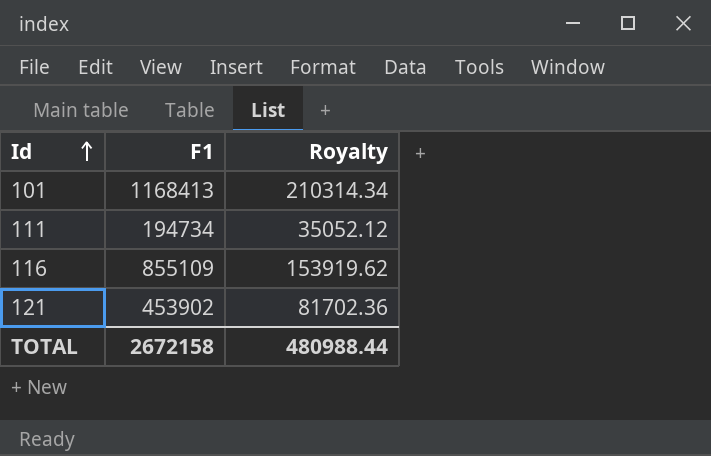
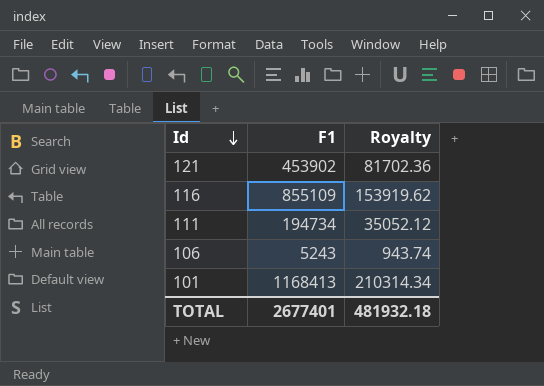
row order: Id ascending -> Id descending
row 106: none -> 5243 | 943.74
TOTAL | F1: 2672158 -> 2677401
TOTAL | Royalty: 480988.44 -> 481932.18

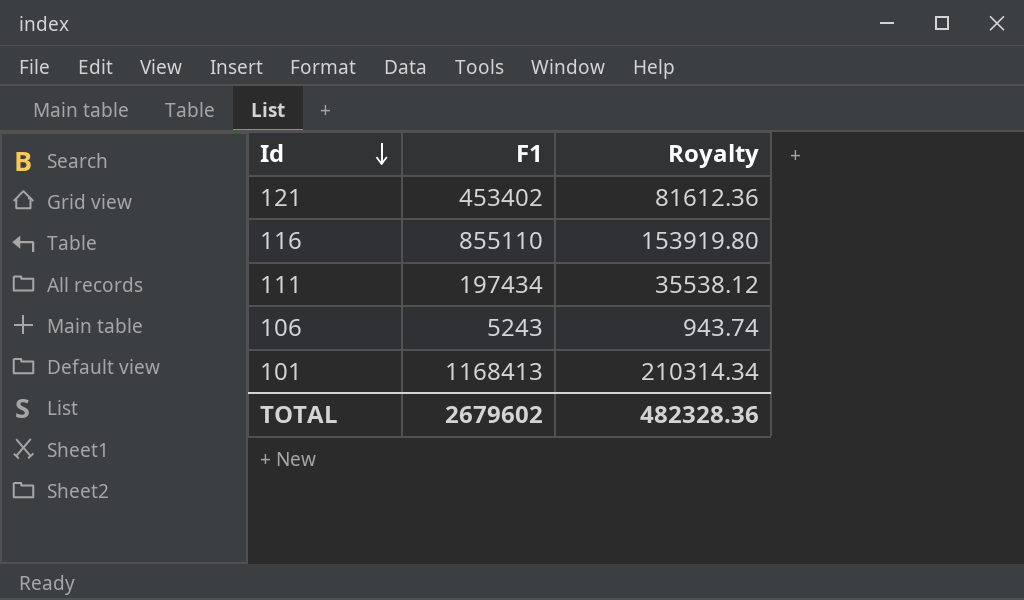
121 | F1: 453902 -> 453402
121 | Royalty: 81702.36 -> 81612.36
116 | F1: 855109 -> 855110
116 | Royalty: 153919.62 -> 153919.80
111 | F1: 194734 -> 197434
111 | Royalty: 35052.12 -> 35538.12
TOTAL | F1: 2677401 -> 2679602
TOTAL | Royalty: 481932.18 -> 482328.36

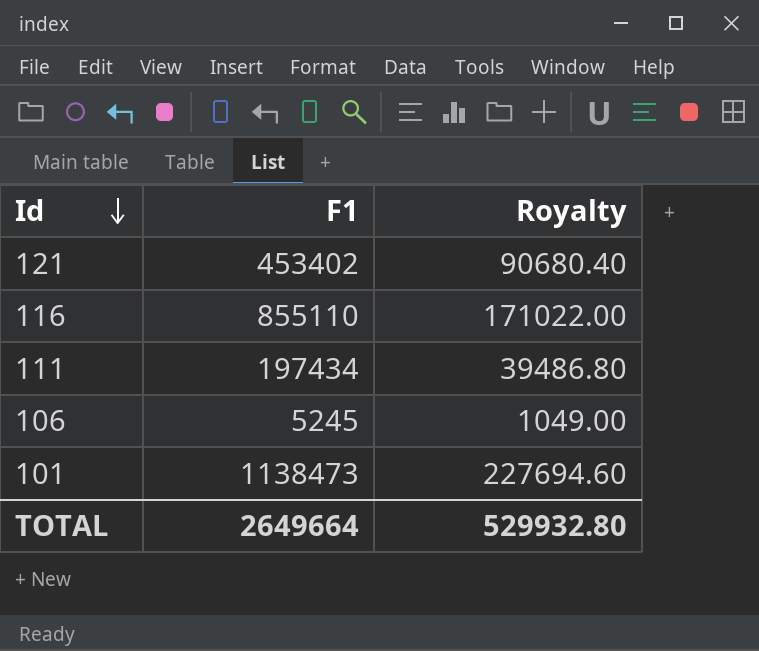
column Royalty | formula: [F1] * 0.18 -> [F1] * 0.2
106 | F1: 5243 -> 5245
101 | F1: 1168413 -> 1138473
TOTAL | F1: 2679602 -> 2649664
TOTAL | Royalty: 482328.36 -> 529932.80

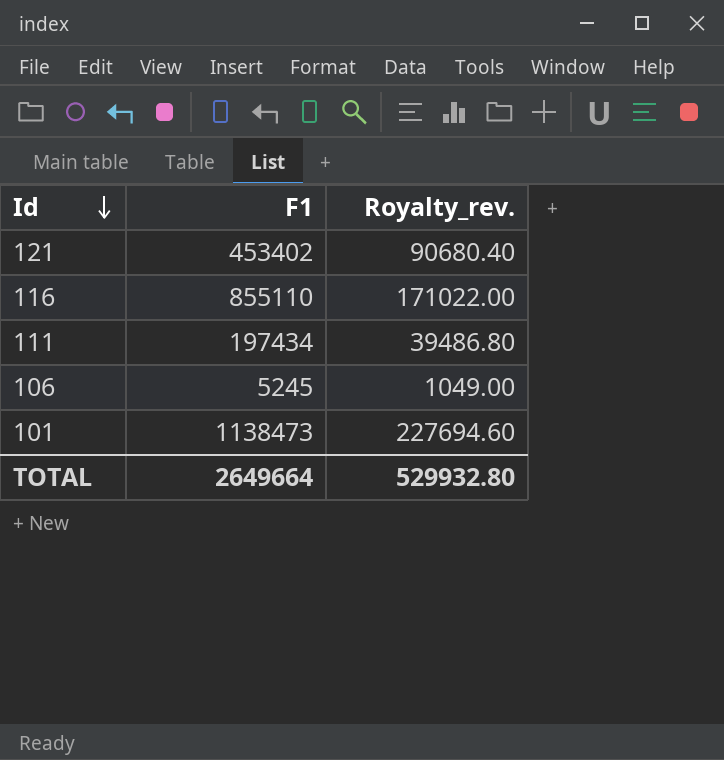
column name: Royalty -> Royalty_rev.

